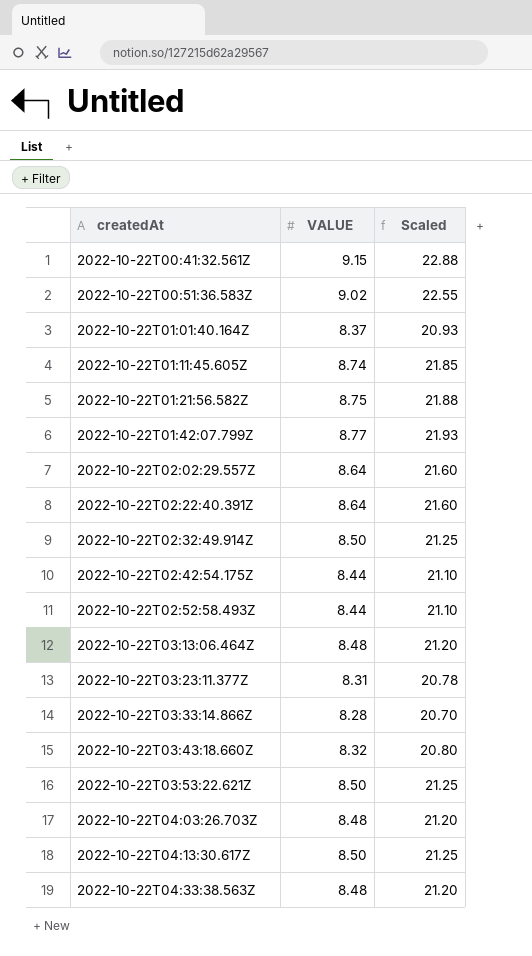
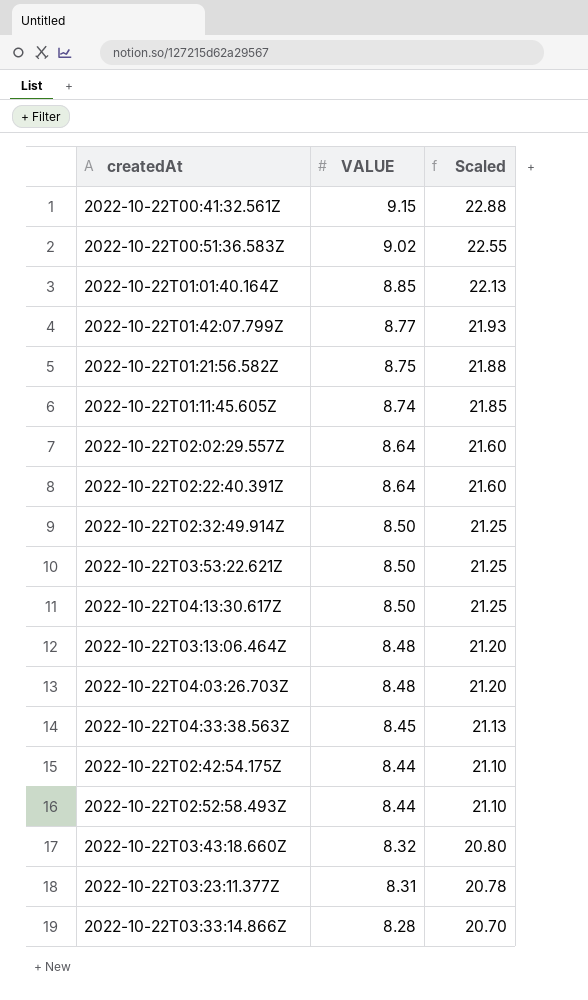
row order: createdAt ascending -> VALUE descending
2022-10-22T01:01:40.164Z | VALUE: 8.37 -> 8.85
2022-10-22T01:01:40.164Z | Scaled: 20.93 -> 22.13
2022-10-22T04:33:38.563Z | VALUE: 8.48 -> 8.45
2022-10-22T04:33:38.563Z | Scaled: 21.20 -> 21.13

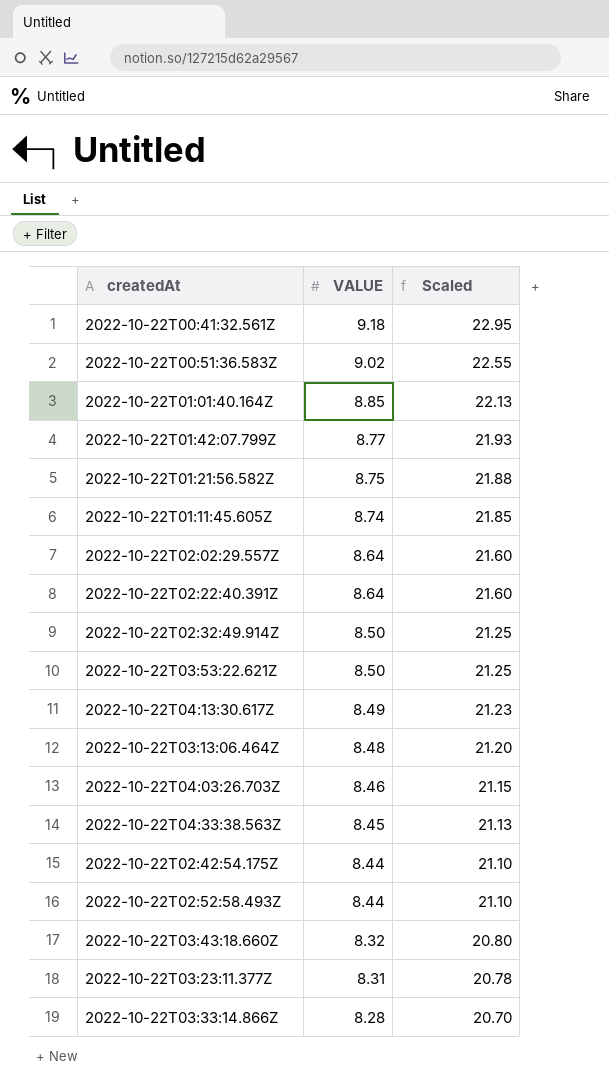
2022-10-22T00:41:32.561Z | VALUE: 9.15 -> 9.18
2022-10-22T00:41:32.561Z | Scaled: 22.88 -> 22.95
2022-10-22T04:13:30.617Z | VALUE: 8.50 -> 8.49
2022-10-22T04:13:30.617Z | Scaled: 21.25 -> 21.23
2022-10-22T04:03:26.703Z | VALUE: 8.48 -> 8.46
2022-10-22T04:03:26.703Z | Scaled: 21.20 -> 21.15

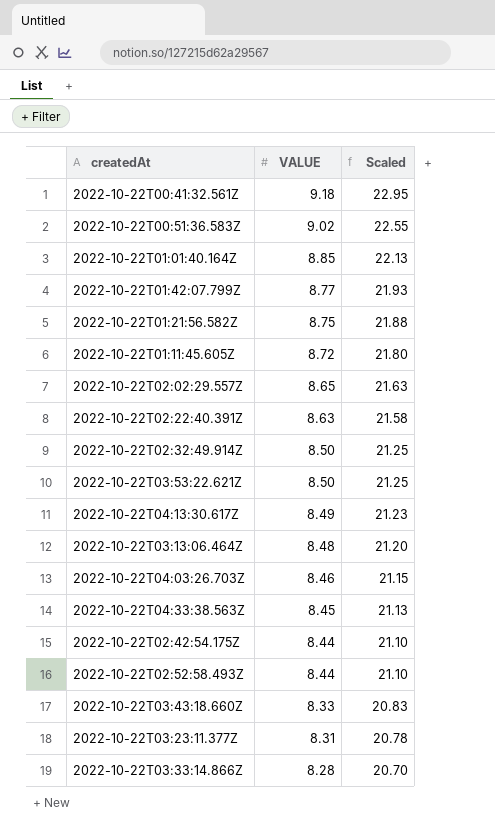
2022-10-22T01:11:45.605Z | VALUE: 8.74 -> 8.72
2022-10-22T01:11:45.605Z | Scaled: 21.85 -> 21.80
2022-10-22T02:02:29.557Z | VALUE: 8.64 -> 8.65
2022-10-22T02:02:29.557Z | Scaled: 21.60 -> 21.63
2022-10-22T02:22:40.391Z | VALUE: 8.64 -> 8.63
2022-10-22T02:22:40.391Z | Scaled: 21.60 -> 21.58
2022-10-22T03:43:18.660Z | VALUE: 8.32 -> 8.33
2022-10-22T03:43:18.660Z | Scaled: 20.80 -> 20.83

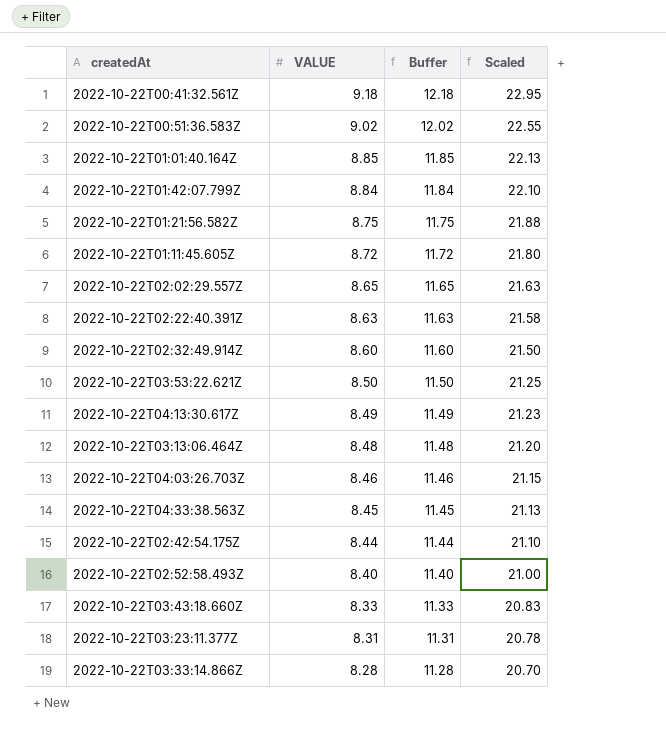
column Buffer | formula: none -> [VALUE] + 3
2022-10-22T01:42:07.799Z | VALUE: 8.77 -> 8.84
2022-10-22T01:42:07.799Z | Scaled: 21.93 -> 22.10
2022-10-22T02:32:49.914Z | VALUE: 8.50 -> 8.60
2022-10-22T02:32:49.914Z | Scaled: 21.25 -> 21.50
2022-10-22T02:52:58.493Z | VALUE: 8.44 -> 8.40
2022-10-22T02:52:58.493Z | Scaled: 21.10 -> 21.00

